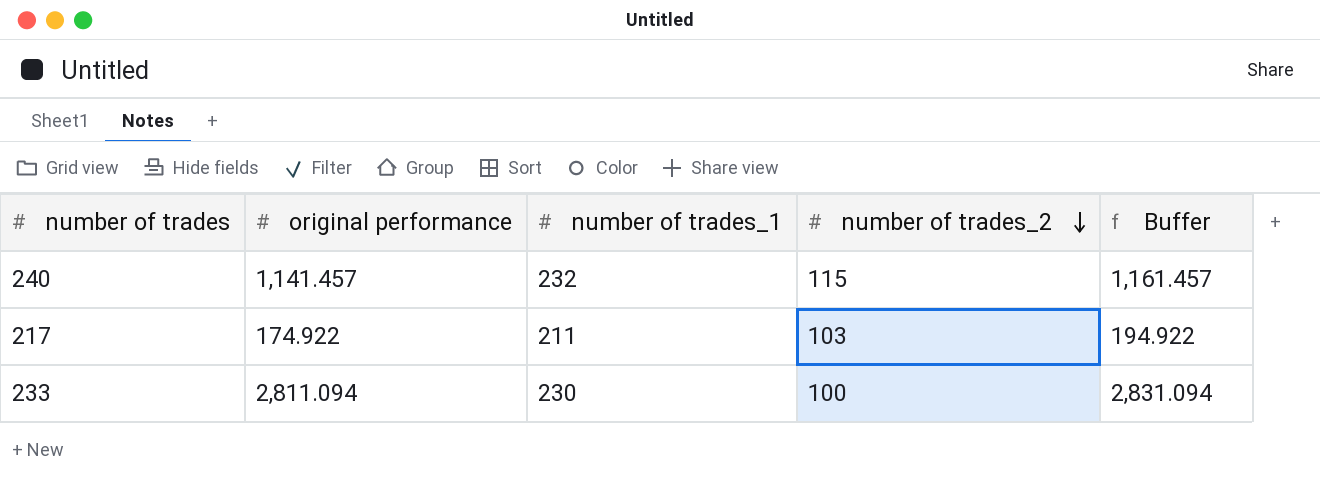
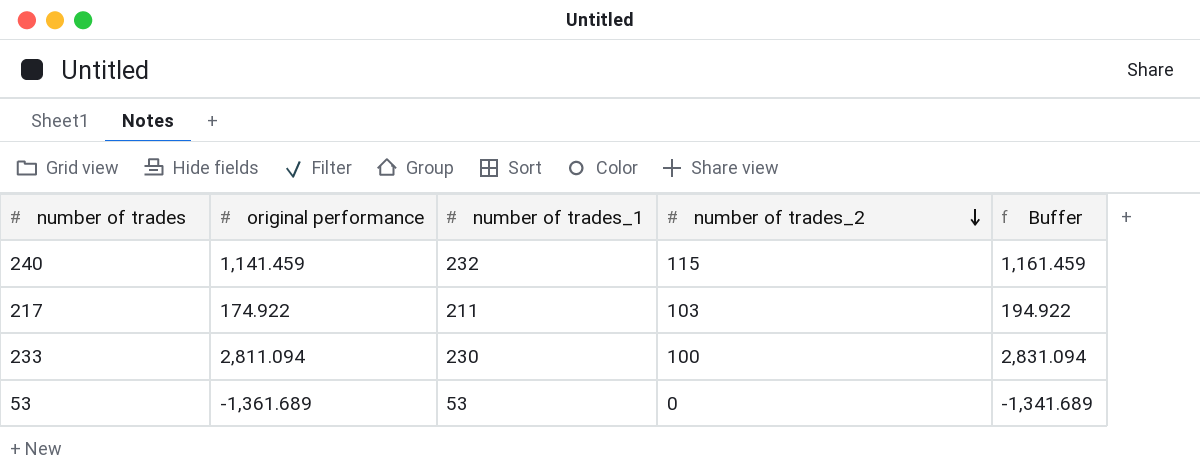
240 | original performance: 1,141.457 -> 1,141.459
240 | Buffer: 1,161.457 -> 1,161.459
row 53: none -> -1,361.689 | 53 | 0 | -1,341.689

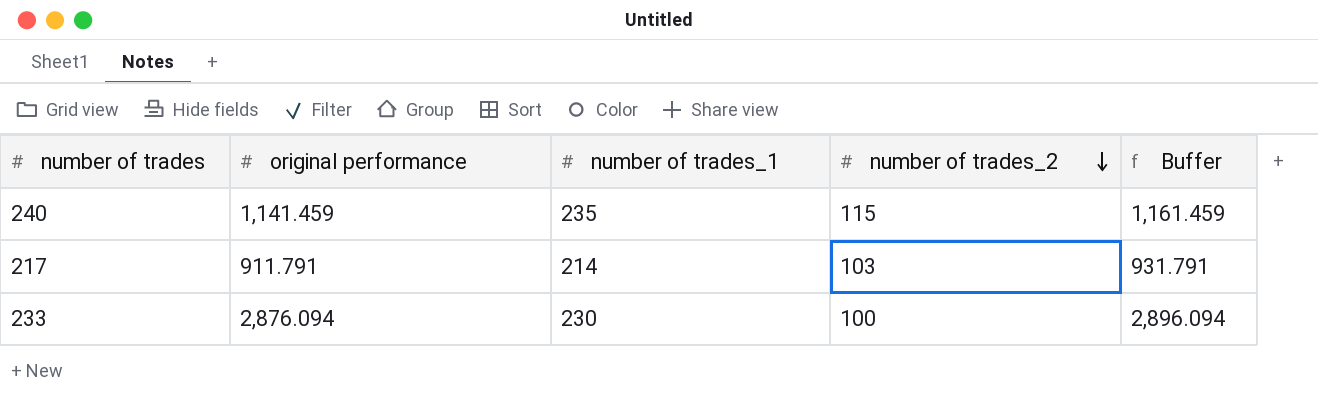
row 53: -1,361.689 | 53 | 0 | -1,341.689 -> none
240 | number of trades_1: 232 -> 235
217 | original performance: 174.922 -> 911.791
217 | number of trades_1: 211 -> 214
217 | Buffer: 194.922 -> 931.791
233 | original performance: 2,811.094 -> 2,876.094
233 | Buffer: 2,831.094 -> 2,896.094

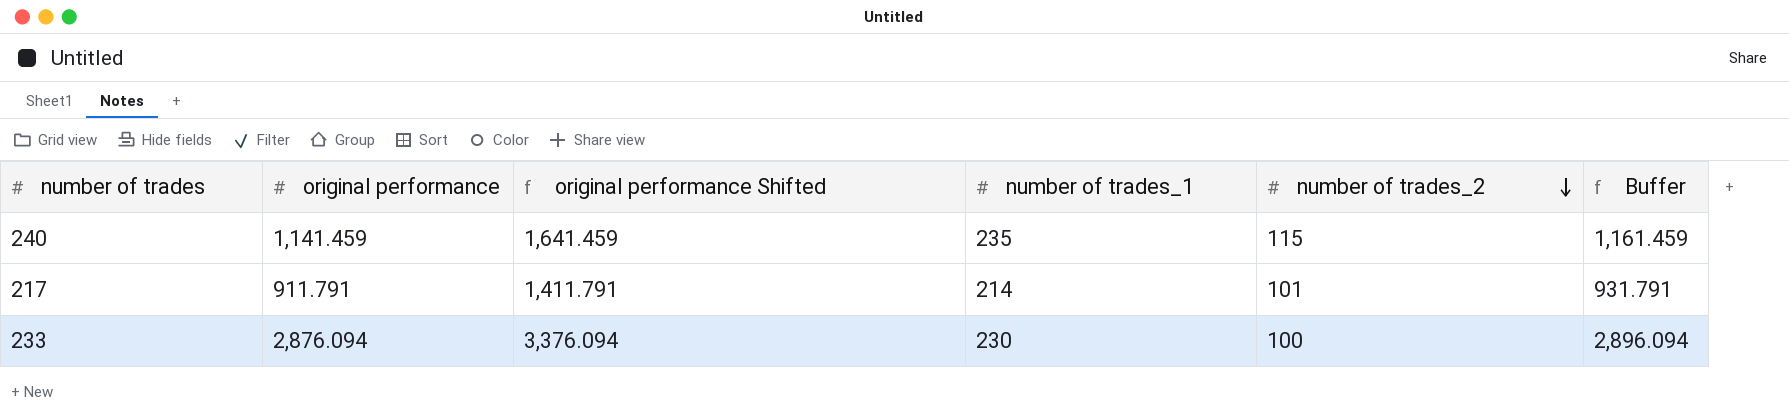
column original performance Shifted | formula: none -> [original performance] + 500
217 | number of trades_2: 103 -> 101

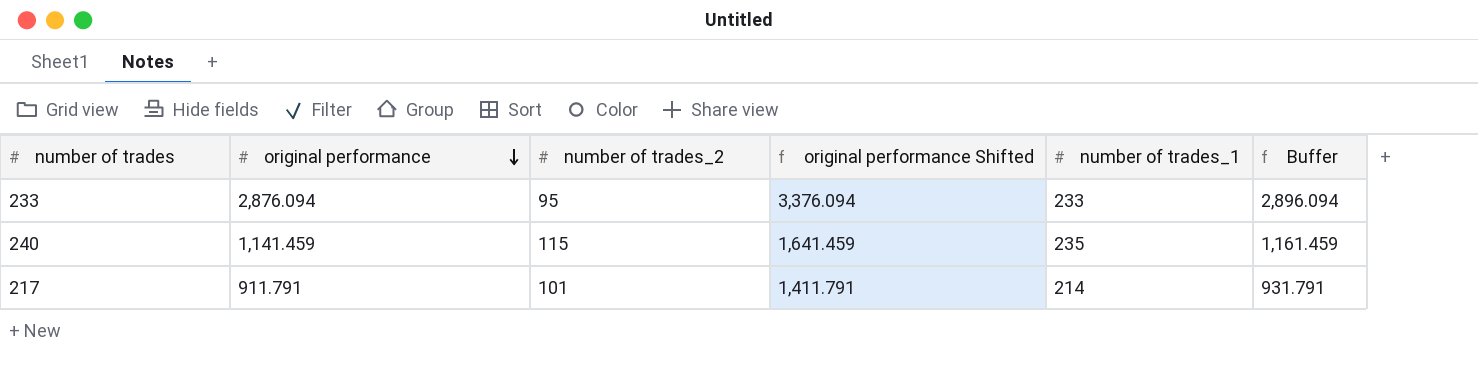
row order: number of trades_2 descending -> original performance descending
column number of trades_2 | position: 5 -> 3
233 | number of trades_2: 100 -> 95
233 | number of trades_1: 230 -> 233

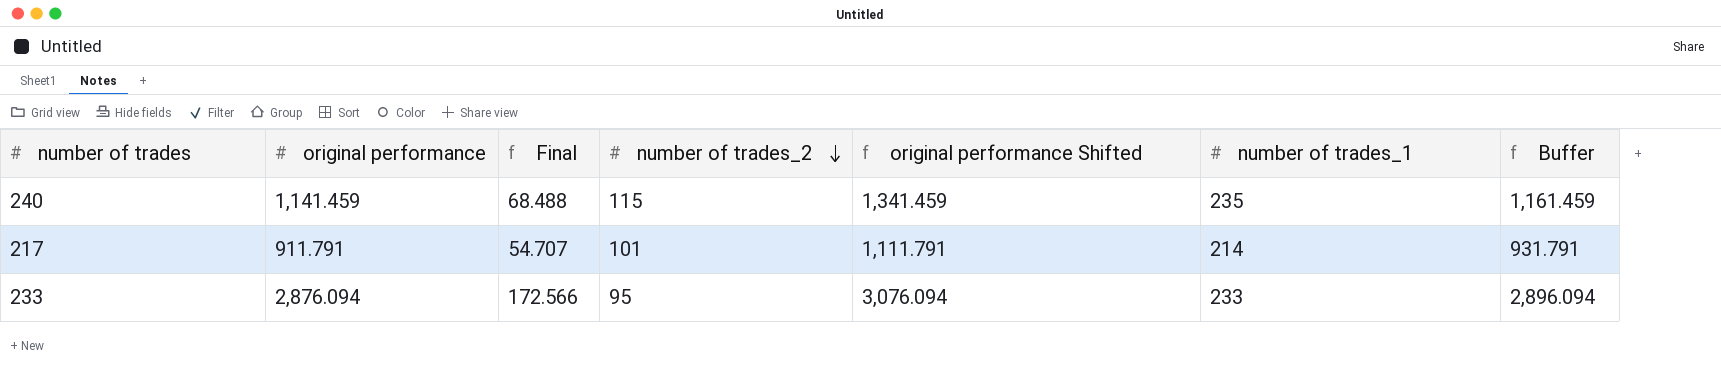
row order: original performance descending -> number of trades_2 descending
column Final | formula: none -> [original performance] * 0.06
column original performance Shifted | formula: [original performance] + 500 -> [original performance] + 200

